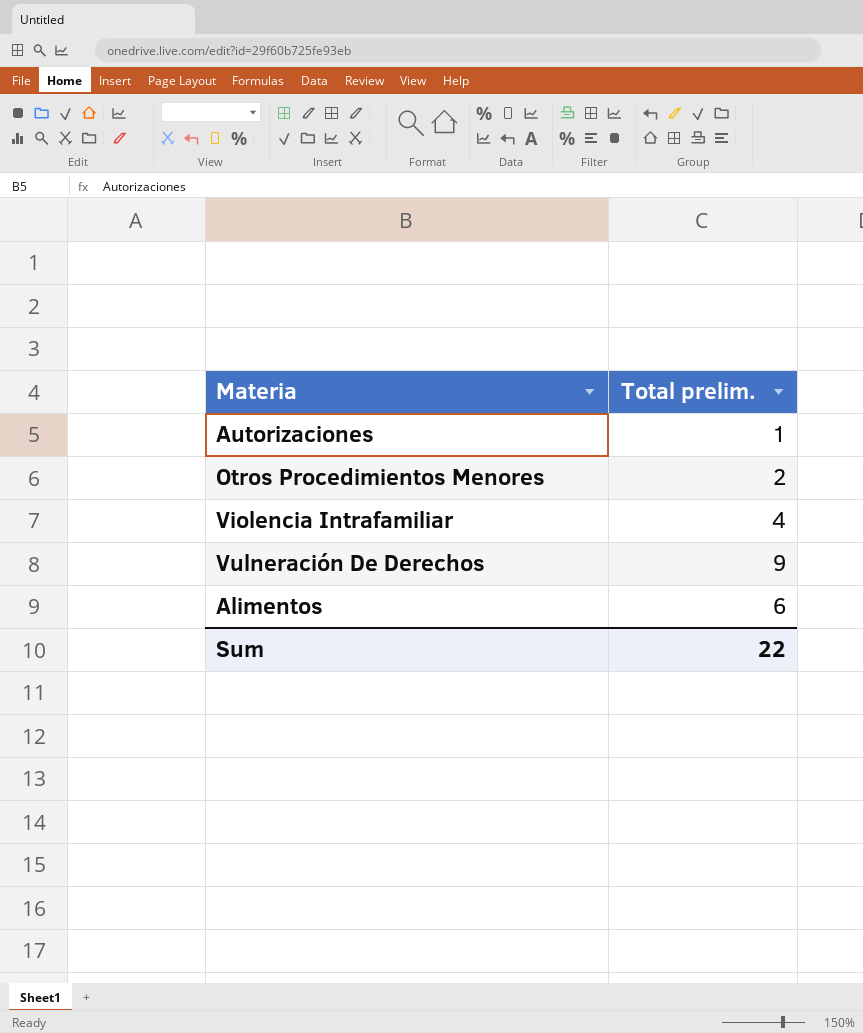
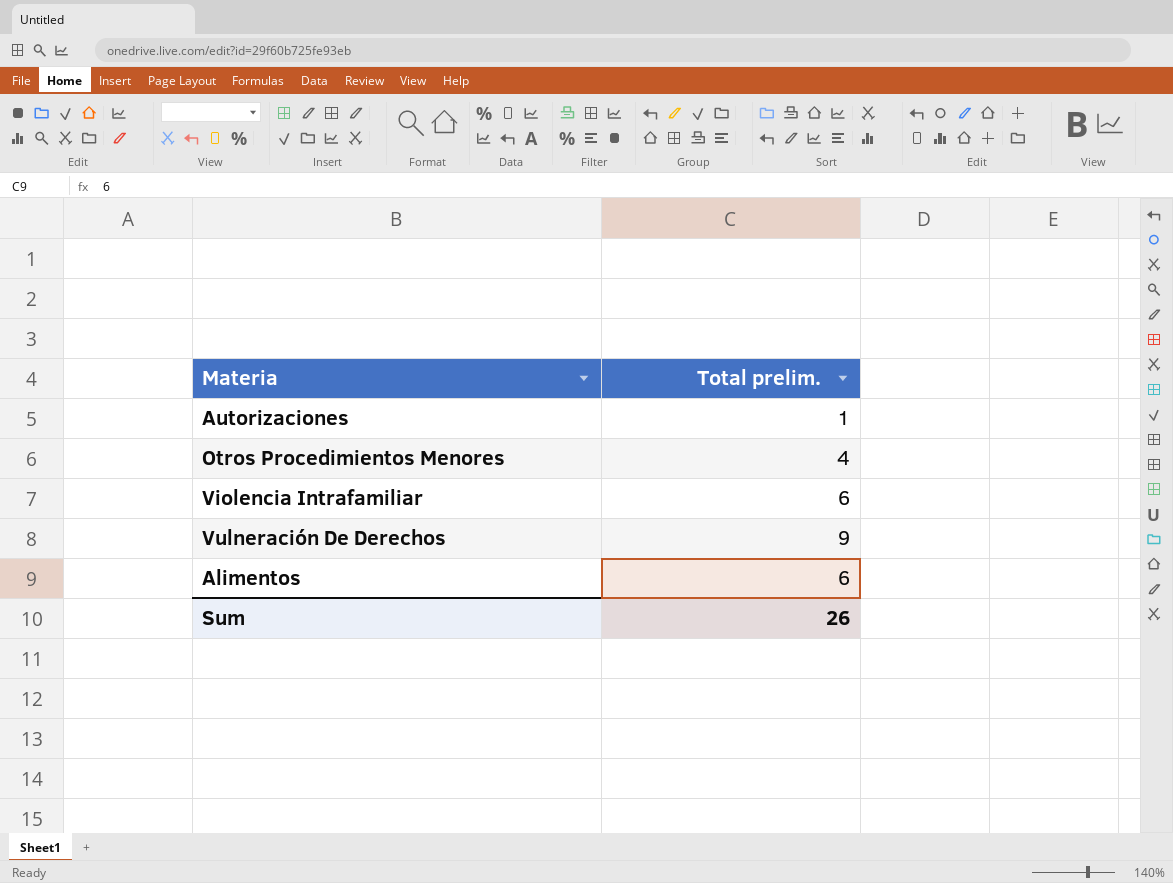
Otros Procedimientos Menores | Total prelim.: 2 -> 4
Violencia Intrafamiliar | Total prelim.: 4 -> 6
Sum | Total prelim.: 22 -> 26

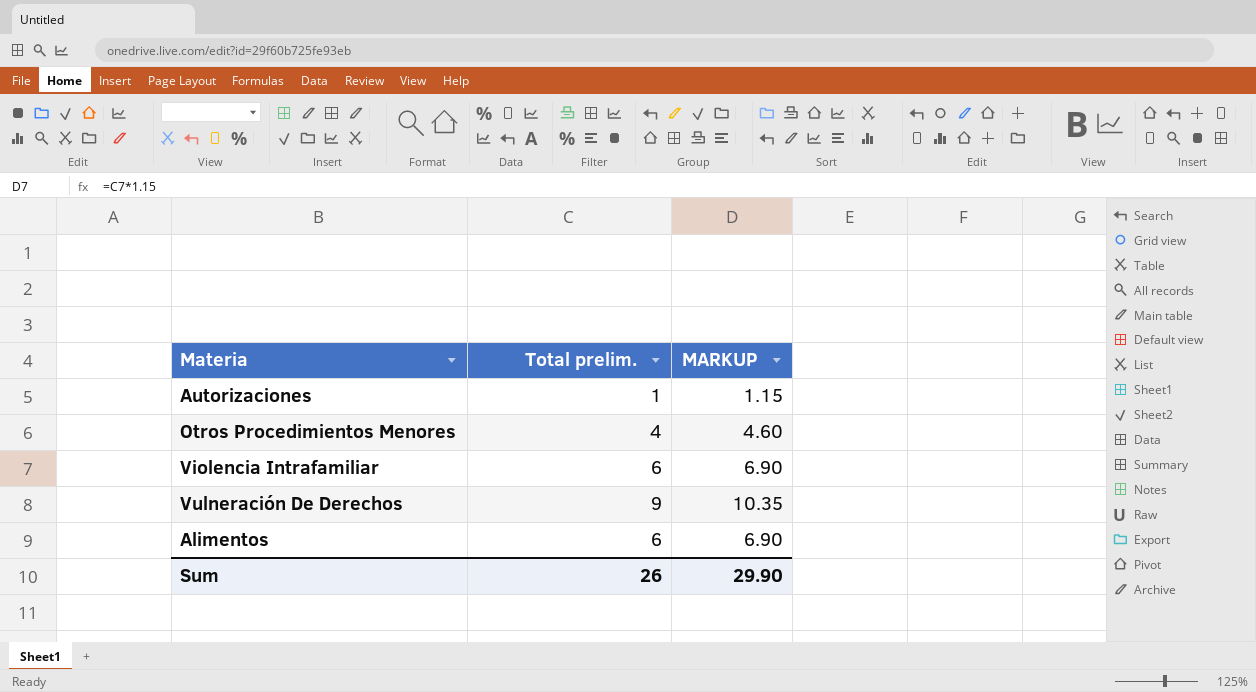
column MARKUP | formula: none -> [Total prelim.] * 1.15

